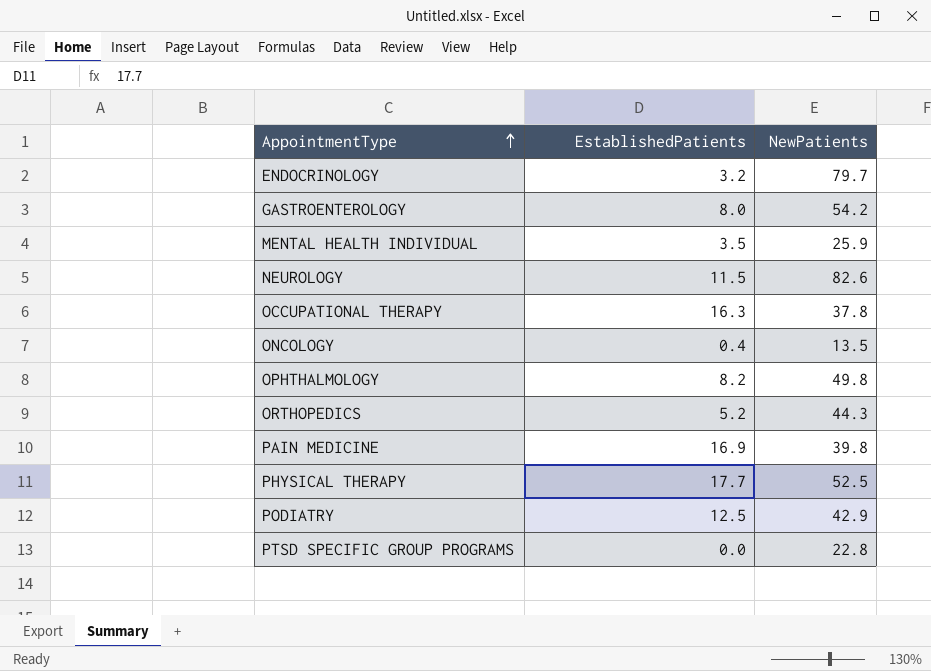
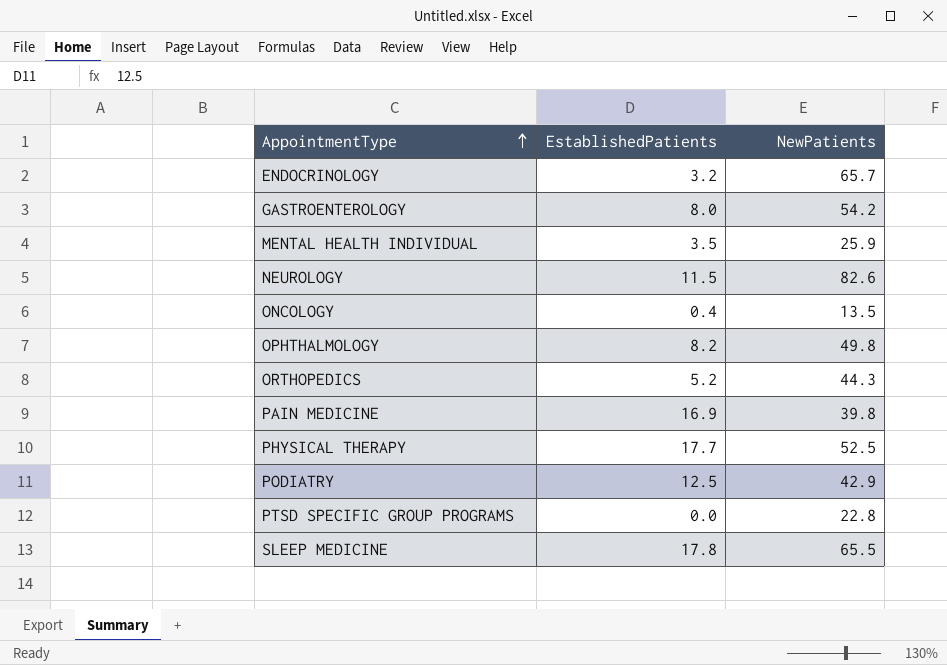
row OCCUPATIONAL THERAPY: 16.3 | 37.8 -> none
ENDOCRINOLOGY | NewPatients: 79.7 -> 65.7
row SLEEP MEDICINE: none -> 17.8 | 65.5

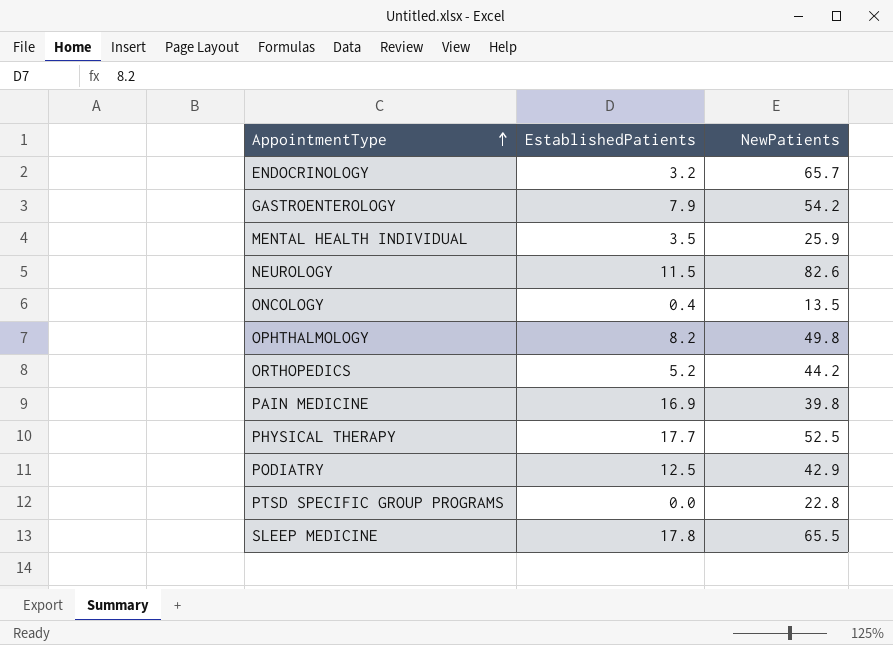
GASTROENTEROLOGY | EstablishedPatients: 8.0 -> 7.9
ORTHOPEDICS | NewPatients: 44.3 -> 44.2

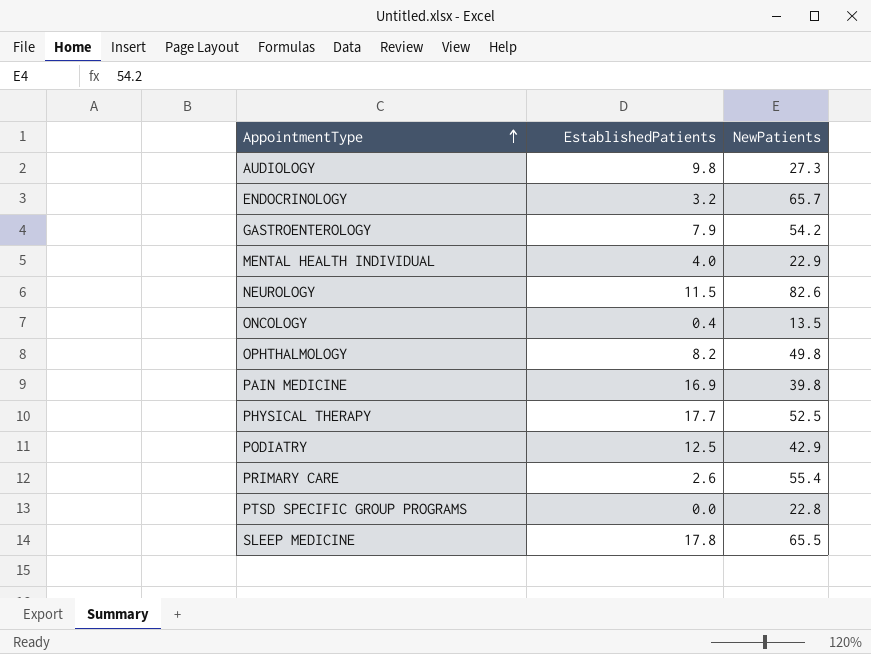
row ORTHOPEDICS: 5.2 | 44.2 -> none
row AUDIOLOGY: none -> 9.8 | 27.3
MENTAL HEALTH INDIVIDUAL | EstablishedPatients: 3.5 -> 4.0
MENTAL HEALTH INDIVIDUAL | NewPatients: 25.9 -> 22.9
row PRIMARY CARE: none -> 2.6 | 55.4

